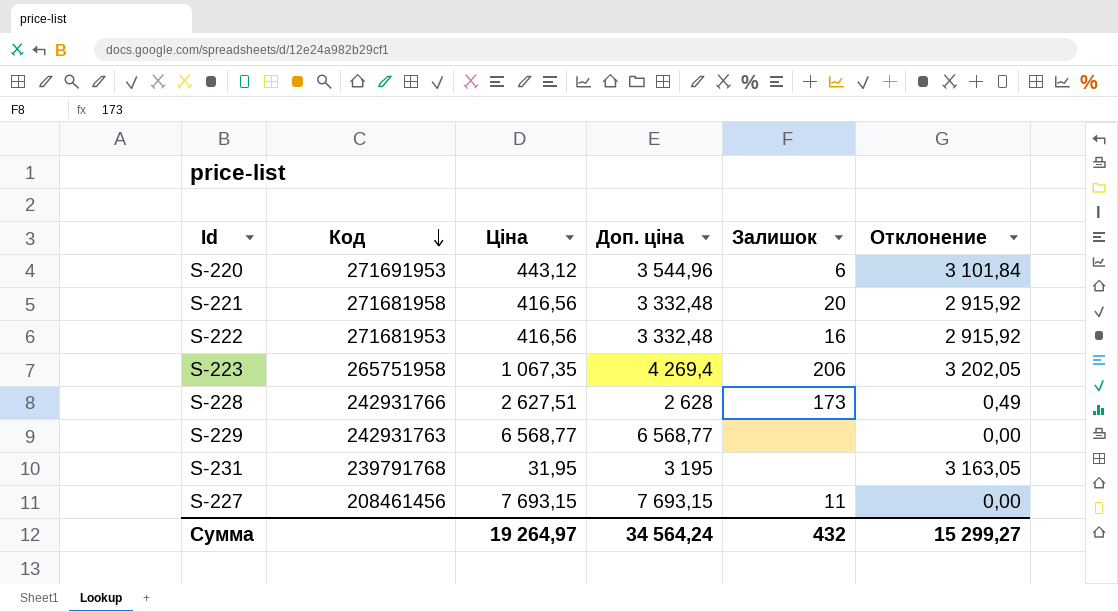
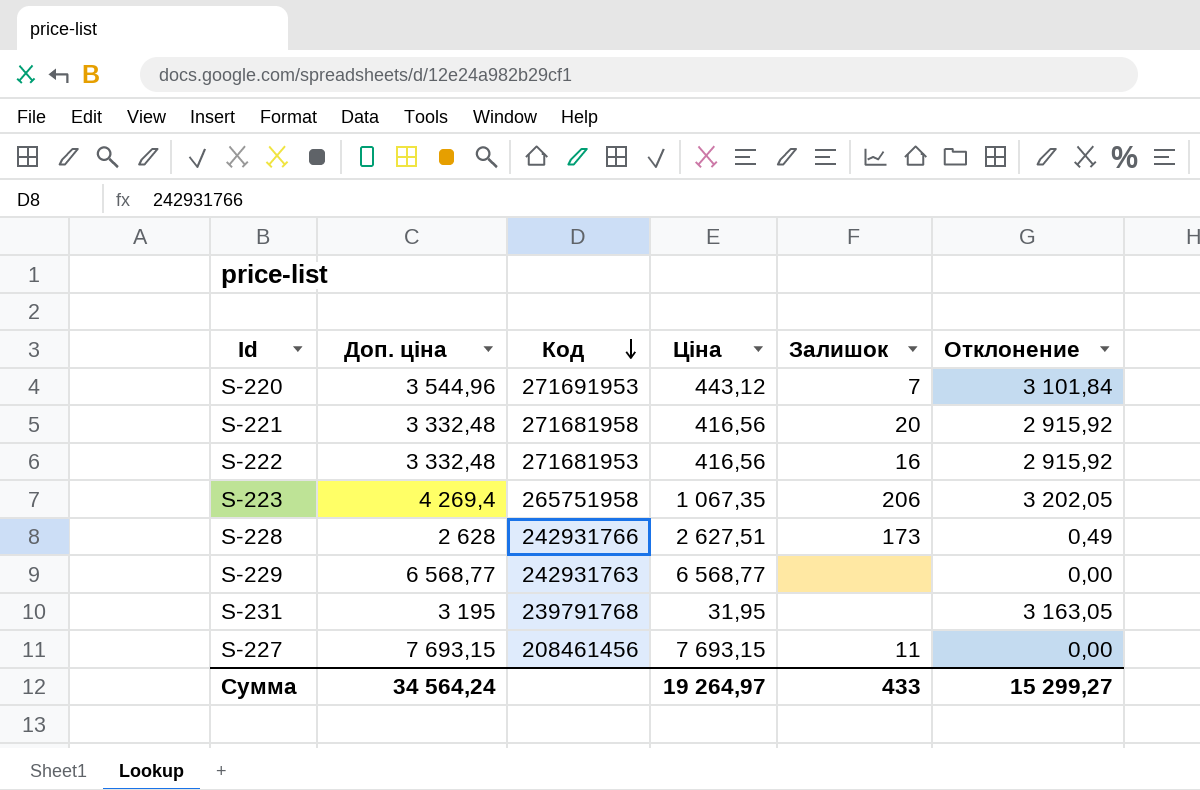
column Доп. ціна | position: 4 -> 2
S-220 | Залишок: 6 -> 7
Сумма | Залишок: 432 -> 433

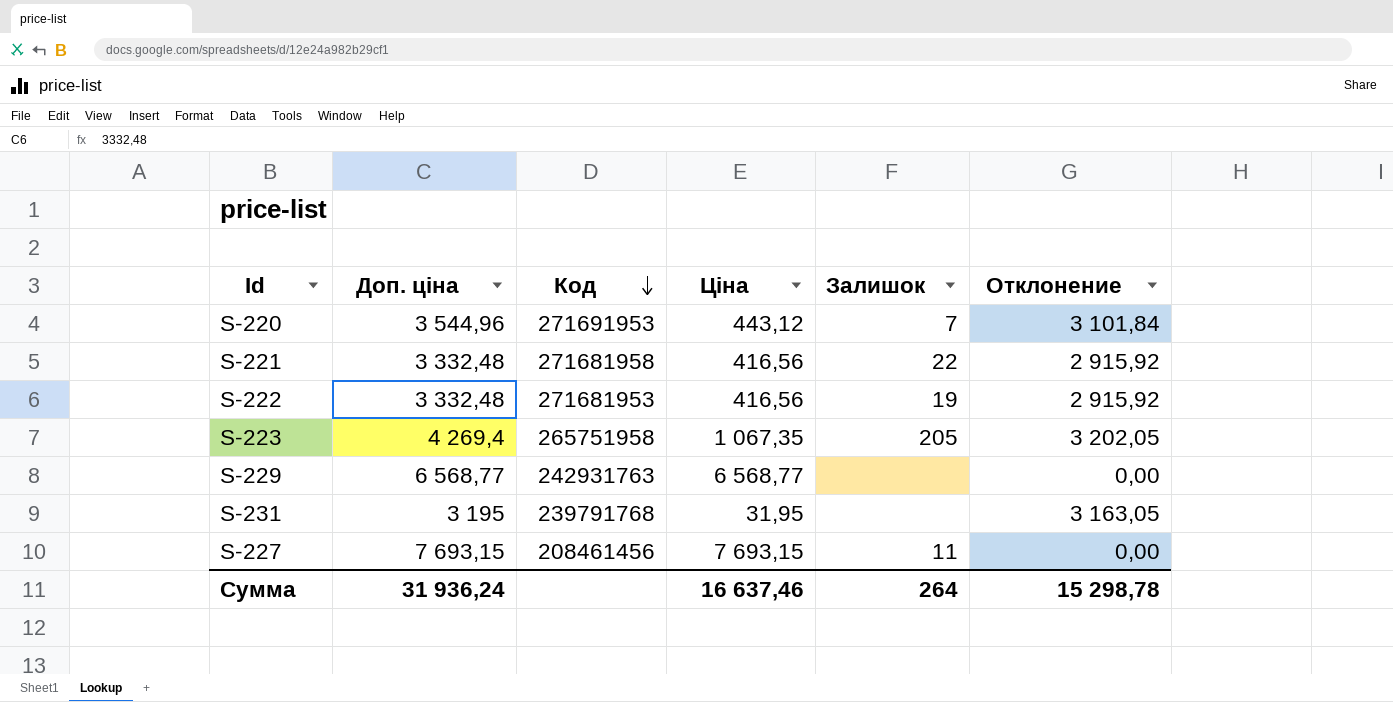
row S-228: 2 628 | 242931766 | 2 627,51 | 173 | 0,49 -> none
S-221 | Залишок: 20 -> 22
S-222 | Залишок: 16 -> 19
S-223 | Залишок: 206 -> 205
Сумма | Доп. ціна: 34 564,24 -> 31 936,24
Сумма | Ціна: 19 264,97 -> 16 637,46
Сумма | Залишок: 433 -> 264
Сумма | Отклонение: 15 299,27 -> 15 298,78

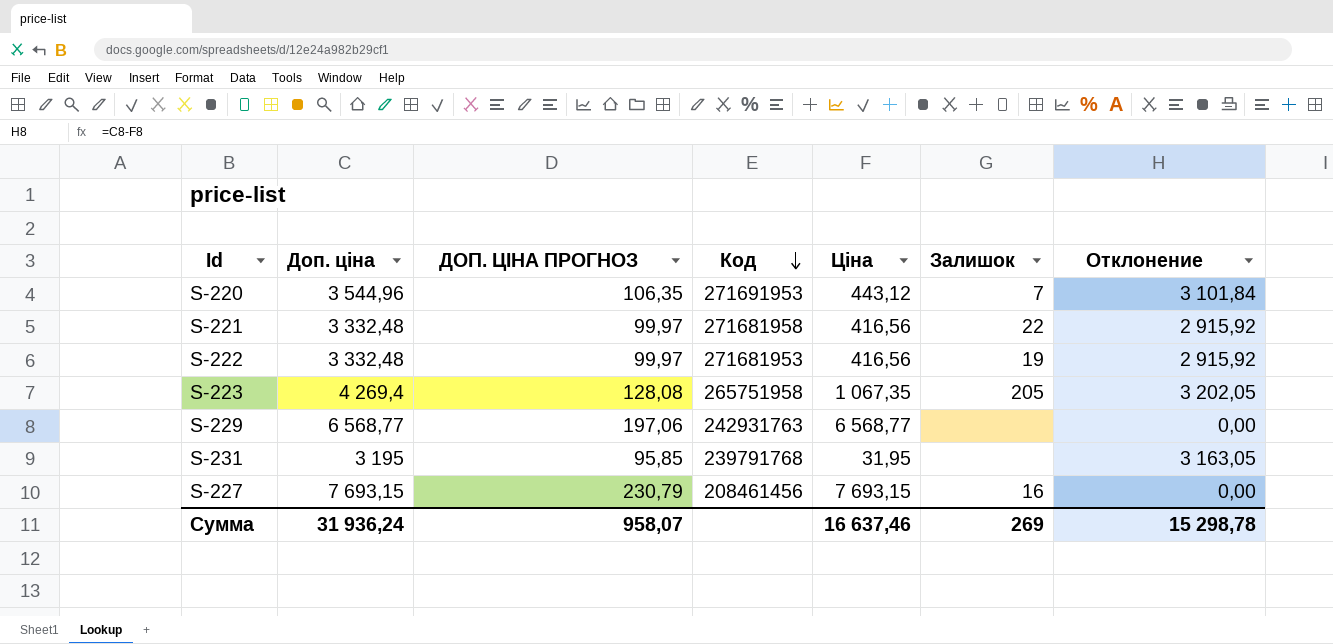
column ДОП. ЦІНА ПРОГНОЗ | formula: none -> [Доп. ціна] * 0,03
S-227 | Залишок: 11 -> 16
Сумма | Залишок: 264 -> 269

